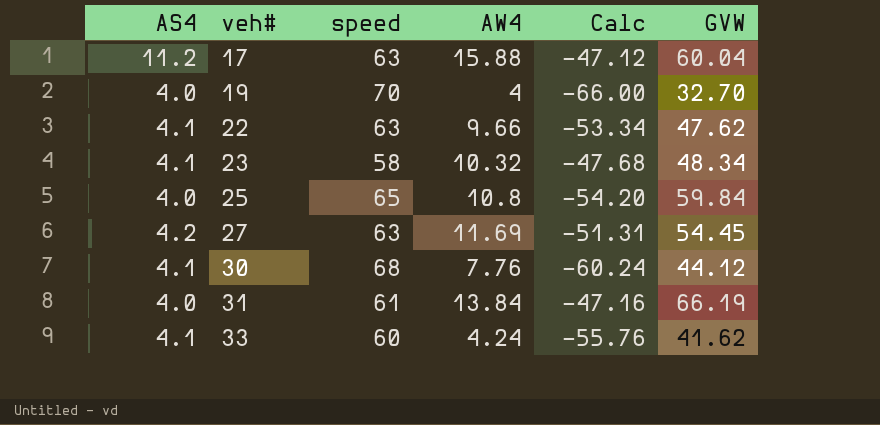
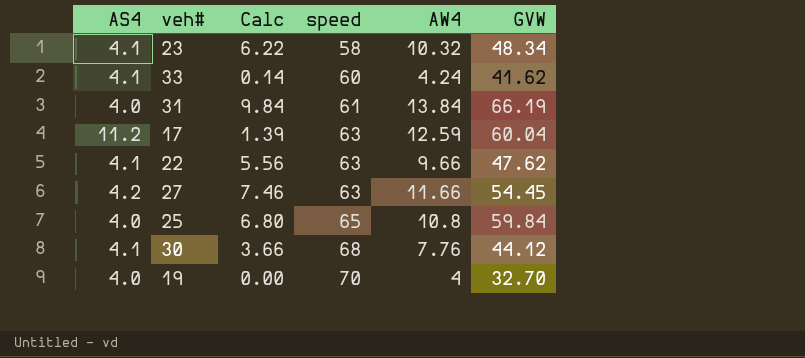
row order: veh# ascending -> speed ascending
column Calc | formula: [AW4] - [speed] -> [AW4] - [AS4]
column Calc | position: 5 -> 3
17 | AW4: 15.88 -> 12.59
27 | AW4: 11.69 -> 11.66

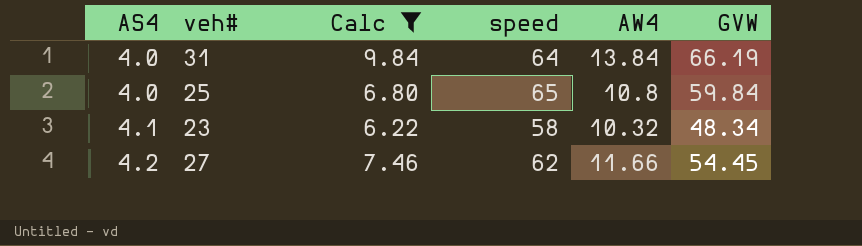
filter: none -> Calc >= 6.22
row order: speed ascending -> AS4 ascending
31 | speed: 61 -> 64
27 | speed: 63 -> 62

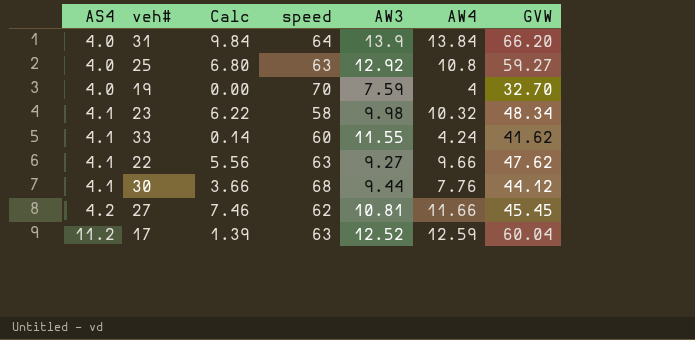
filter: Calc >= 6.22 -> none
column AW3 | position: none -> 5
31 | GVW: 66.19 -> 66.20
25 | speed: 65 -> 63
25 | GVW: 59.84 -> 59.27
27 | GVW: 54.45 -> 45.45

